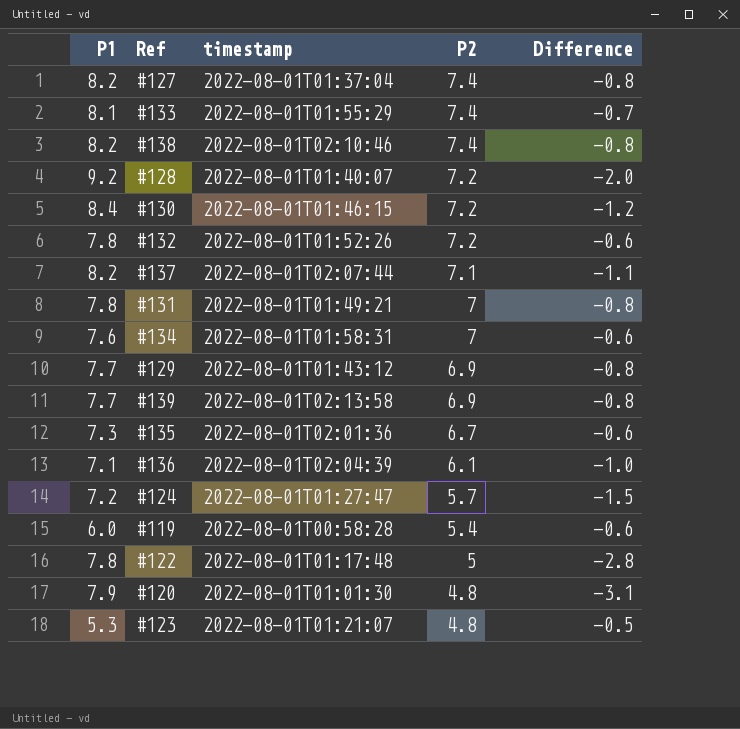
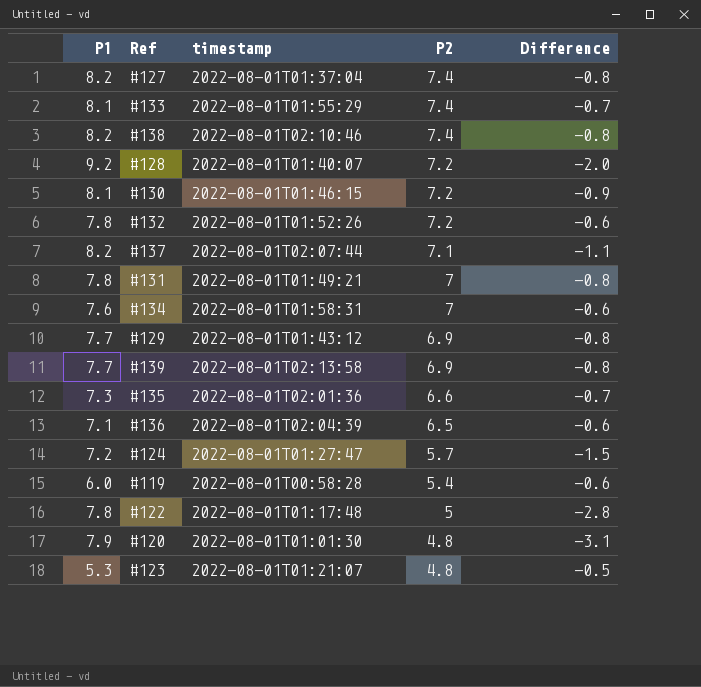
#130 | P1: 8.4 -> 8.1
#130 | Difference: -1.2 -> -0.9
#135 | P2: 6.7 -> 6.6
#135 | Difference: -0.6 -> -0.7
#136 | P2: 6.1 -> 6.5
#136 | Difference: -1.0 -> -0.6

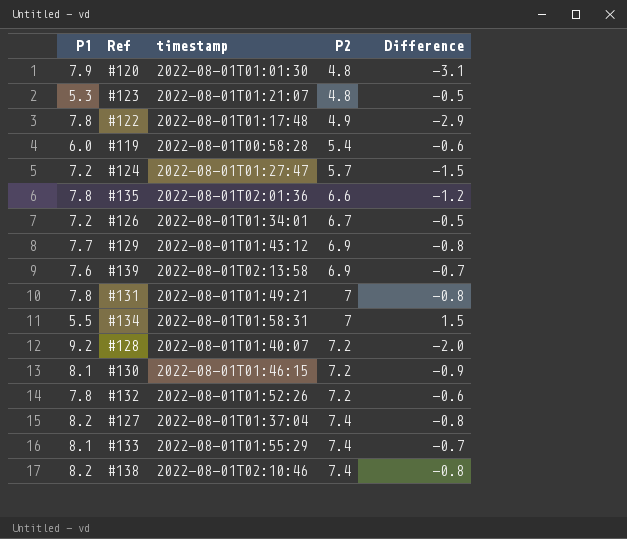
row order: P2 descending -> P2 ascending
row #137: 8.2 | 2022-08-01T02:07:44 | 7.1 | -1.1 -> none
row #136: 7.1 | 2022-08-01T02:04:39 | 6.5 | -0.6 -> none
#122 | P2: 5 -> 4.9
#122 | Difference: -2.8 -> -2.9
#135 | P1: 7.3 -> 7.8
#135 | Difference: -0.7 -> -1.2
row #126: none -> 7.2 | 2022-08-01T01:34:01 | 6.7 | -0.5
#139 | P1: 7.7 -> 7.6
#139 | Difference: -0.8 -> -0.7
#134 | P1: 7.6 -> 5.5
#134 | Difference: -0.6 -> 1.5

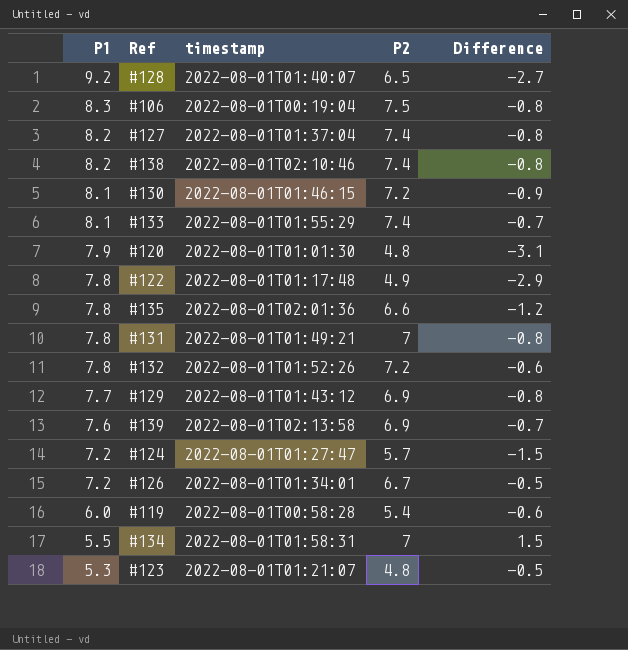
row order: P2 ascending -> P1 descending
#128 | P2: 7.2 -> 6.5
#128 | Difference: -2.0 -> -2.7
row #106: none -> 8.3 | 2022-08-01T00:19:04 | 7.5 | -0.8

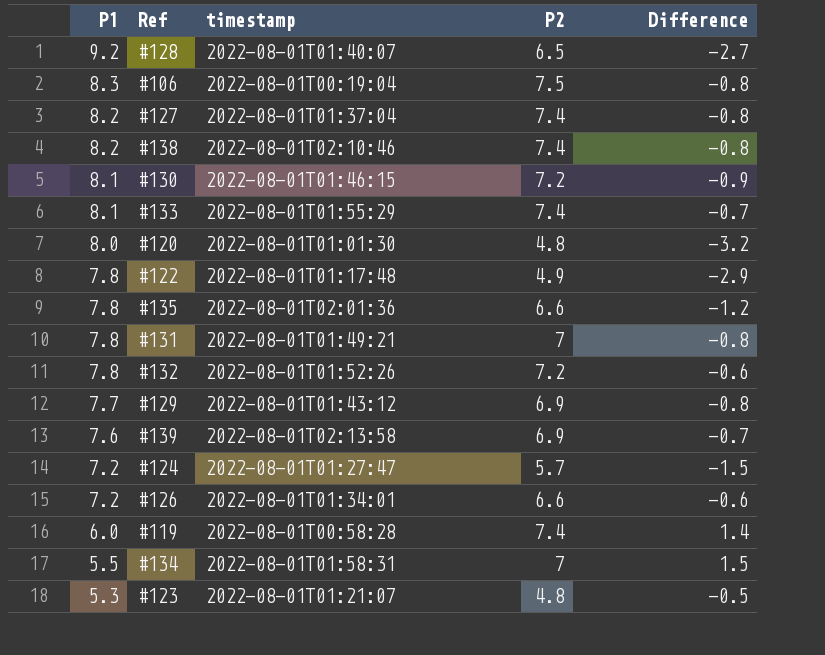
#120 | P1: 7.9 -> 8.0
#120 | Difference: -3.1 -> -3.2
#126 | P2: 6.7 -> 6.6
#126 | Difference: -0.5 -> -0.6
#119 | P2: 5.4 -> 7.4
#119 | Difference: -0.6 -> 1.4

